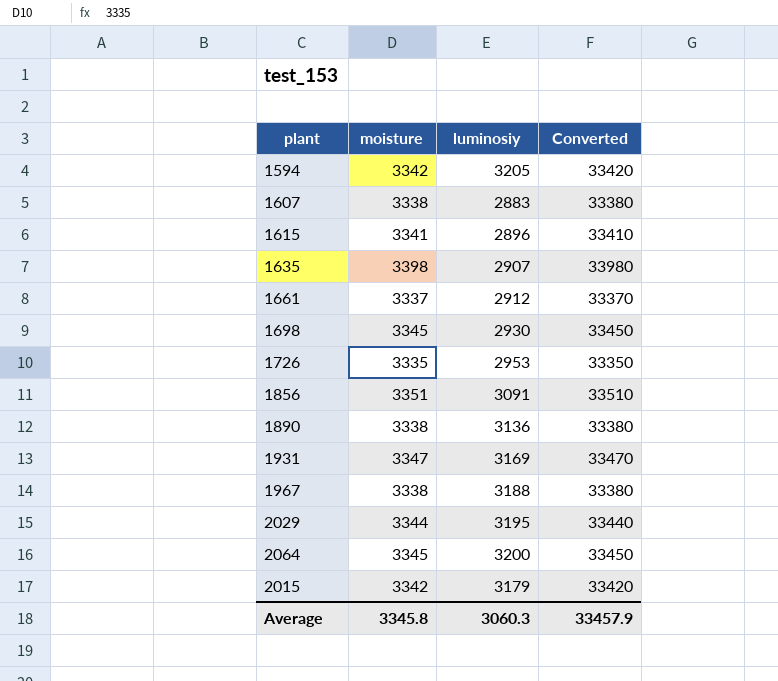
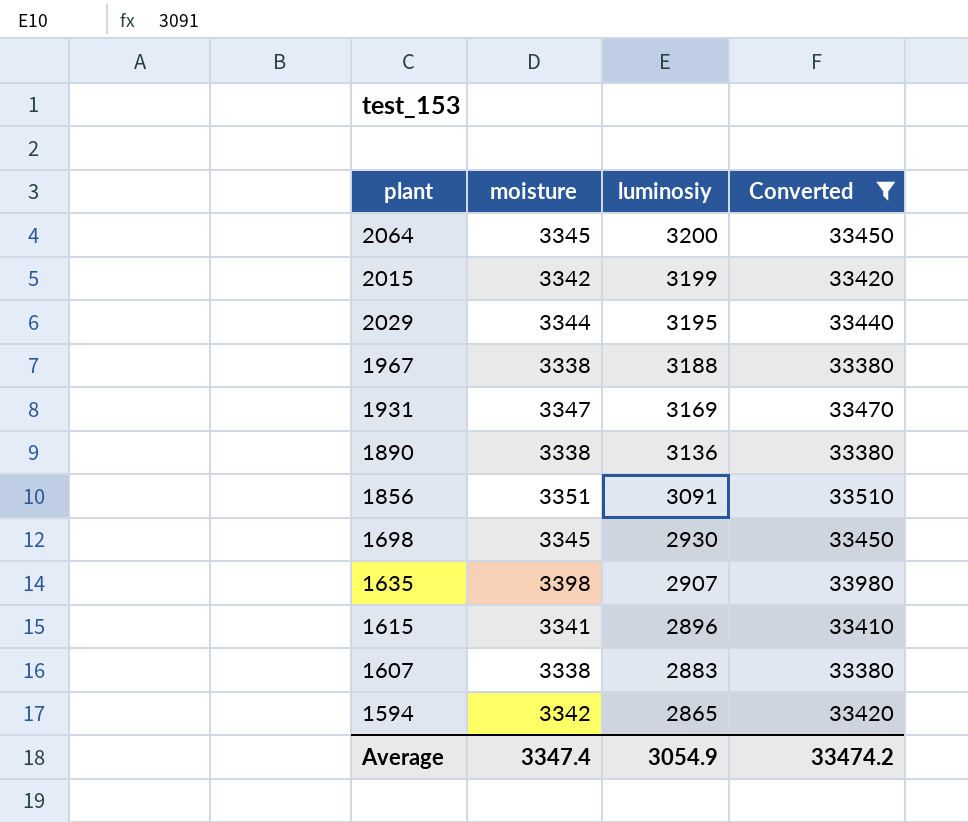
filter: none -> Converted >= 33380
row order: none -> luminosiy descending
2015 | luminosiy: 3179 -> 3199
1594 | luminosiy: 3205 -> 2865
Average | moisture: 3345.8 -> 3347.4
Average | luminosiy: 3060.3 -> 3054.9
Average | Converted: 33457.9 -> 33474.2

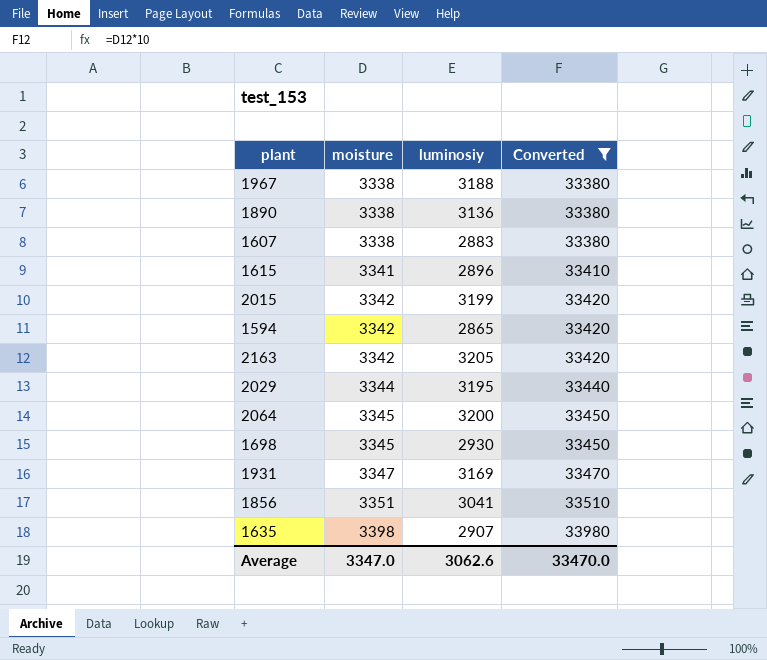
row order: luminosiy descending -> moisture ascending
row 2163: none -> 3342 | 3205 | 33420
1856 | luminosiy: 3091 -> 3041
Average | moisture: 3347.4 -> 3347.0
Average | luminosiy: 3054.9 -> 3062.6
Average | Converted: 33474.2 -> 33470.0

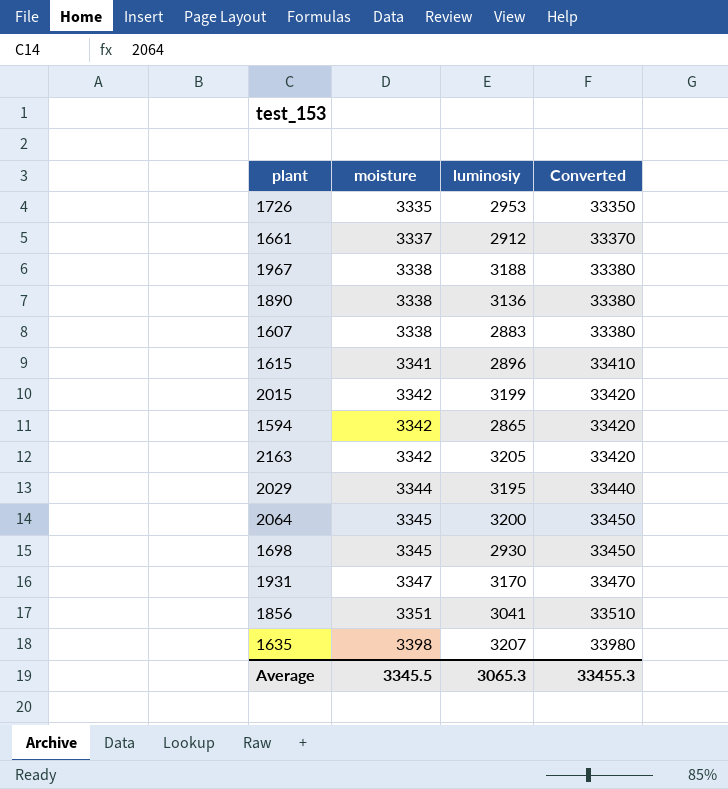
filter: Converted >= 33380 -> none
1931 | luminosiy: 3169 -> 3170
1635 | luminosiy: 2907 -> 3207
Average | moisture: 3347.0 -> 3345.5
Average | luminosiy: 3062.6 -> 3065.3
Average | Converted: 33470.0 -> 33455.3

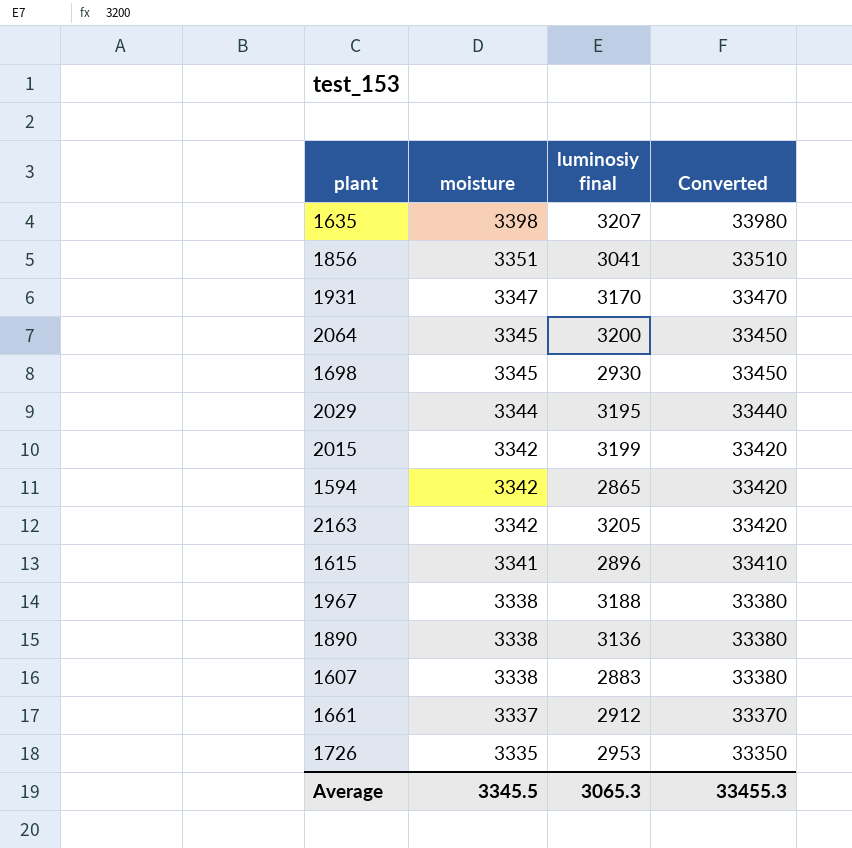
row order: moisture ascending -> moisture descending
column name: luminosiy -> luminosiy final

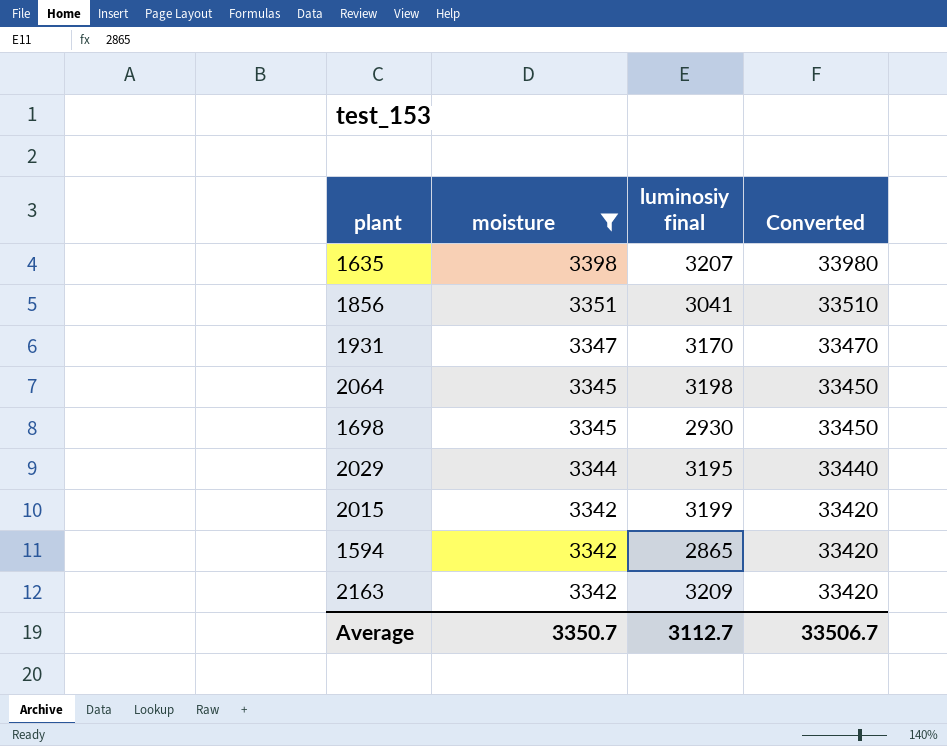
filter: none -> moisture >= 3342
2064 | luminosiy final: 3200 -> 3198
2163 | luminosiy final: 3205 -> 3209
Average | moisture: 3345.5 -> 3350.7
Average | luminosiy final: 3065.3 -> 3112.7
Average | Converted: 33455.3 -> 33506.7

